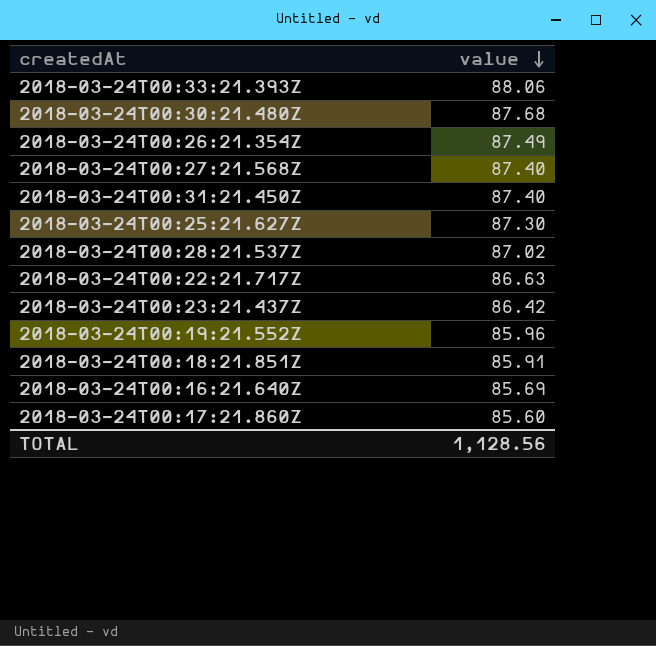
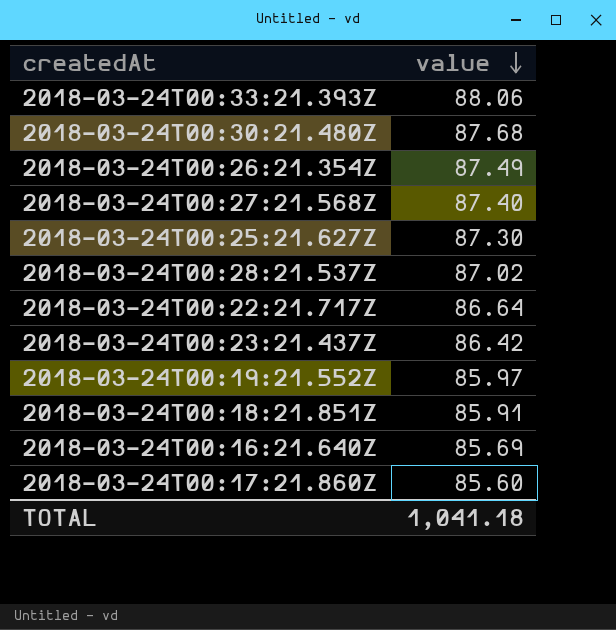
row 2018-03-24T00:31:21.450Z: 87.40 -> none
2018-03-24T00:22:21.717Z | value: 86.63 -> 86.64
2018-03-24T00:19:21.552Z | value: 85.96 -> 85.97
TOTAL | value: 1,128.56 -> 1,041.18

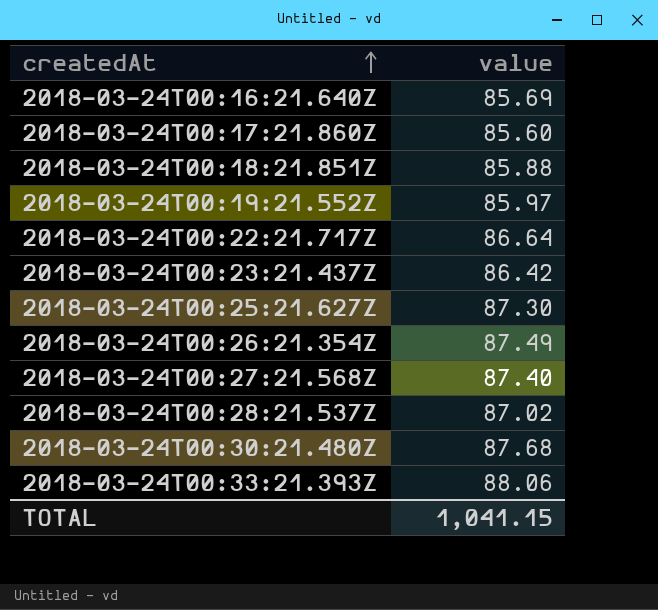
row order: value descending -> createdAt ascending
2018-03-24T00:18:21.851Z | value: 85.91 -> 85.88
TOTAL | value: 1,041.18 -> 1,041.15

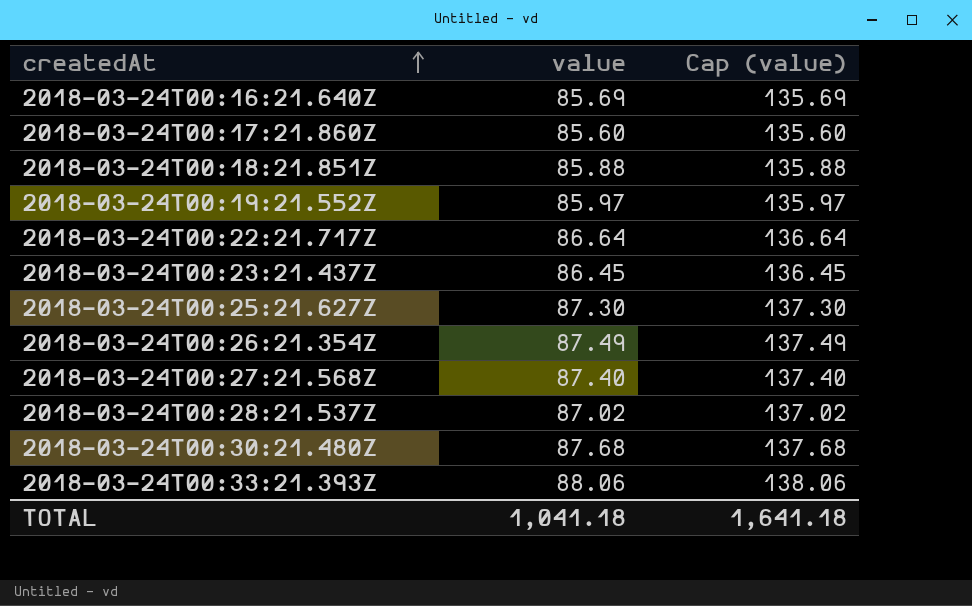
column Cap (value) | formula: none -> [value] + 50
2018-03-24T00:23:21.437Z | value: 86.42 -> 86.45
TOTAL | value: 1,041.15 -> 1,041.18

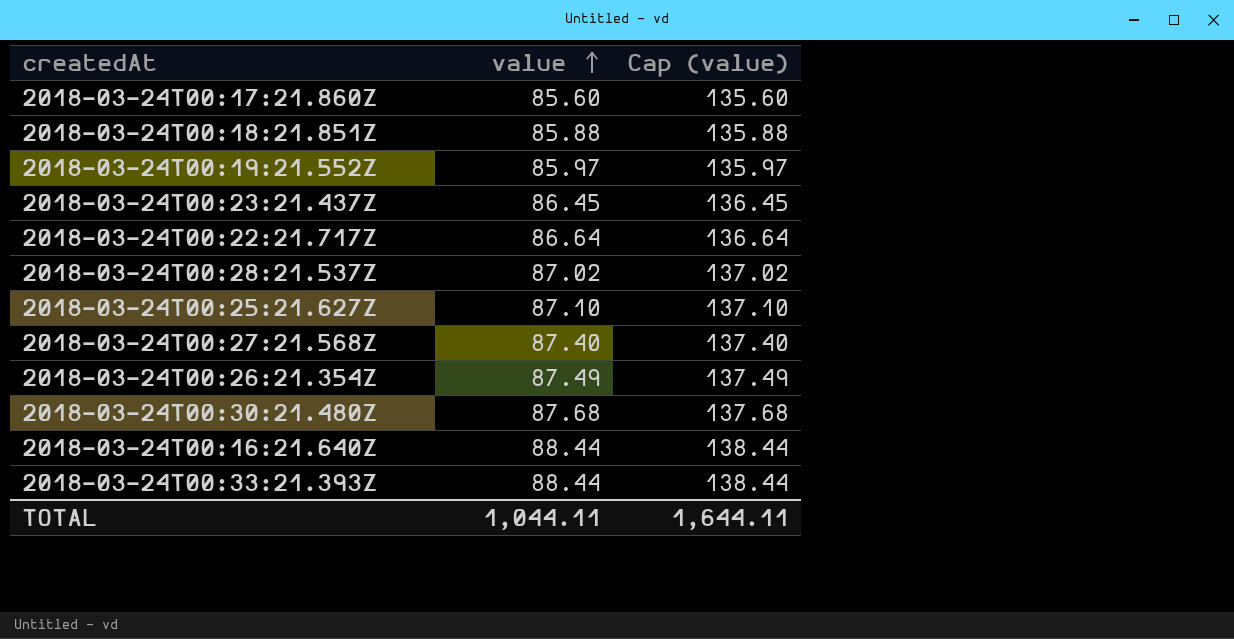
row order: createdAt ascending -> value ascending
2018-03-24T00:25:21.627Z | value: 87.30 -> 87.10
2018-03-24T00:25:21.627Z | Cap (value): 137.30 -> 137.10
2018-03-24T00:16:21.640Z | value: 85.69 -> 88.44
2018-03-24T00:16:21.640Z | Cap (value): 135.69 -> 138.44
2018-03-24T00:33:21.393Z | value: 88.06 -> 88.44
2018-03-24T00:33:21.393Z | Cap (value): 138.06 -> 138.44
TOTAL | value: 1,041.18 -> 1,044.11
TOTAL | Cap (value): 1,641.18 -> 1,644.11

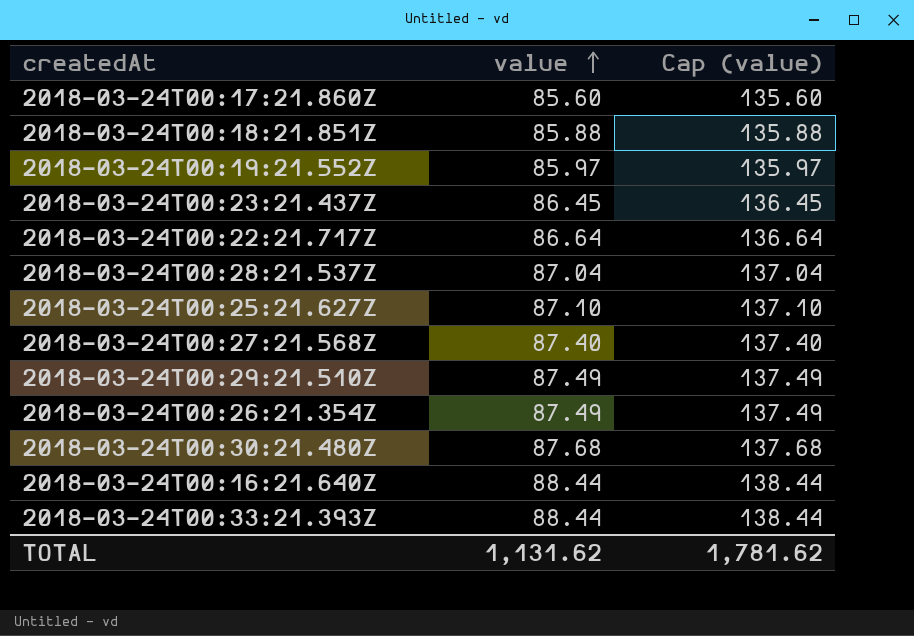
2018-03-24T00:28:21.537Z | value: 87.02 -> 87.04
2018-03-24T00:28:21.537Z | Cap (value): 137.02 -> 137.04
row 2018-03-24T00:29:21.510Z: none -> 87.49 | 137.49
TOTAL | value: 1,044.11 -> 1,131.62
TOTAL | Cap (value): 1,644.11 -> 1,781.62

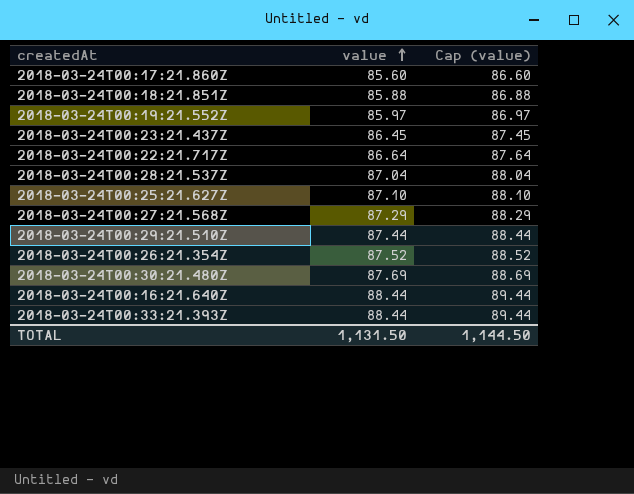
column Cap (value) | formula: [value] + 50 -> [value] + 1
2018-03-24T00:27:21.568Z | value: 87.40 -> 87.29
2018-03-24T00:29:21.510Z | value: 87.49 -> 87.44
2018-03-24T00:26:21.354Z | value: 87.49 -> 87.52
2018-03-24T00:30:21.480Z | value: 87.68 -> 87.69
TOTAL | value: 1,131.62 -> 1,131.50
TOTAL | Cap (value): 1,781.62 -> 1,144.50

